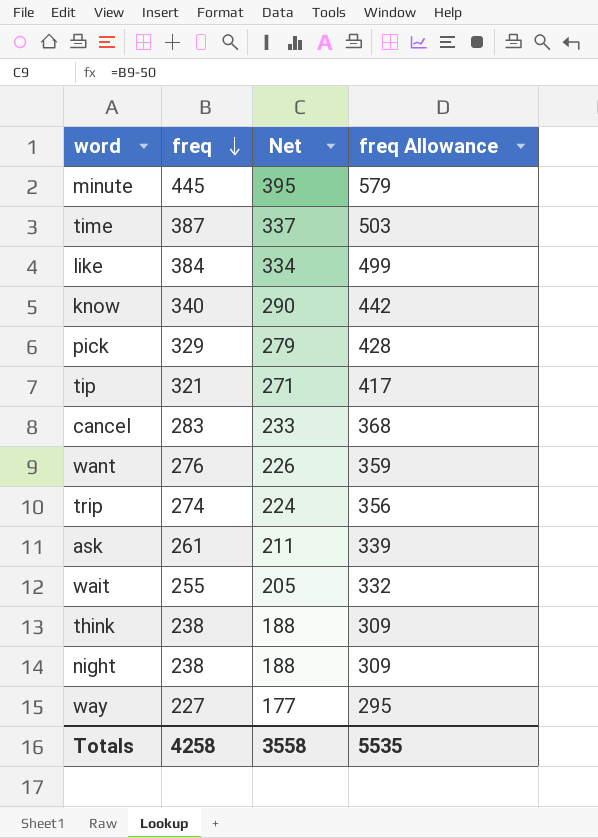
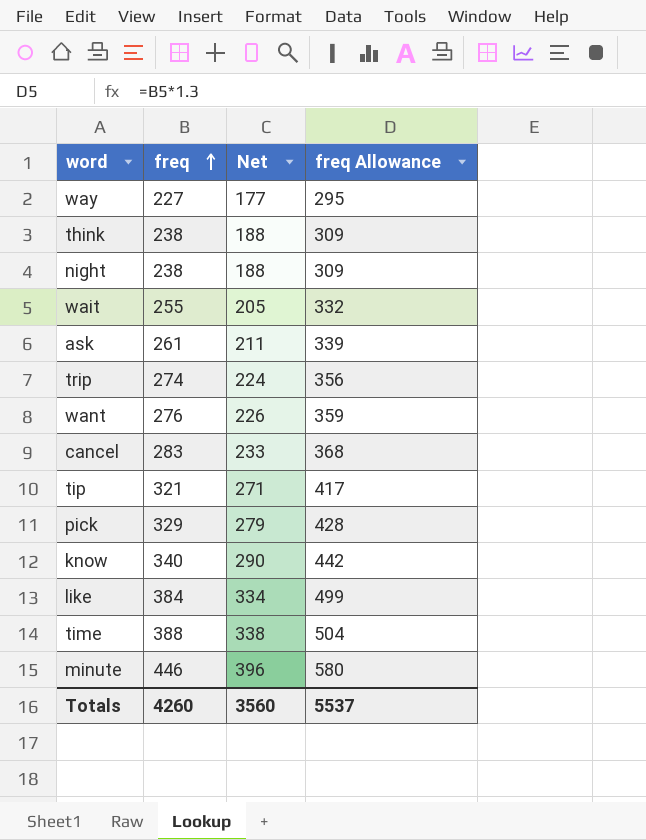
row order: freq descending -> freq ascending
time | freq: 387 -> 388
time | Net: 337 -> 338
time | freq Allowance: 503 -> 504
minute | freq: 445 -> 446
minute | Net: 395 -> 396
minute | freq Allowance: 579 -> 580
Totals | freq: 4258 -> 4260
Totals | Net: 3558 -> 3560
Totals | freq Allowance: 5535 -> 5537

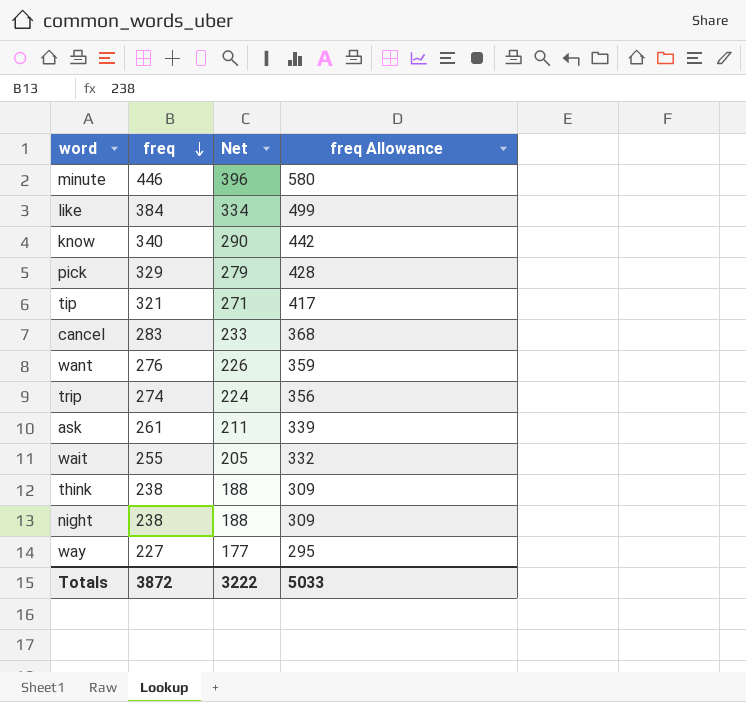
row order: freq ascending -> freq descending
row time: 388 | 338 | 504 -> none
Totals | freq: 4260 -> 3872
Totals | Net: 3560 -> 3222
Totals | freq Allowance: 5537 -> 5033

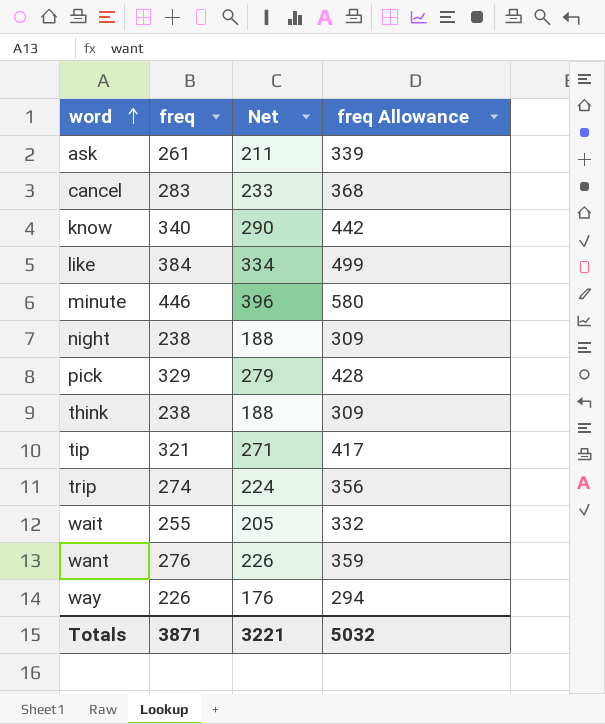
row order: freq descending -> word ascending
way | freq: 227 -> 226
way | Net: 177 -> 176
way | freq Allowance: 295 -> 294
Totals | freq: 3872 -> 3871
Totals | Net: 3222 -> 3221
Totals | freq Allowance: 5033 -> 5032

